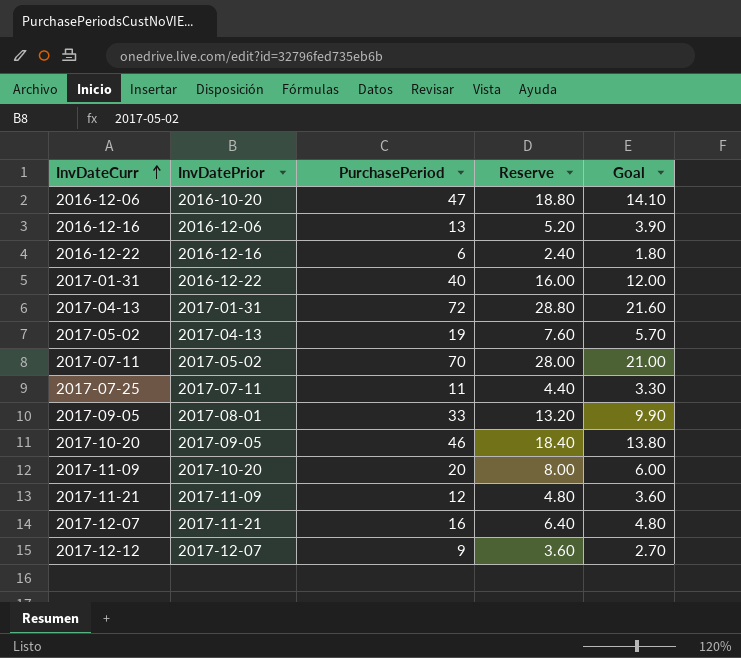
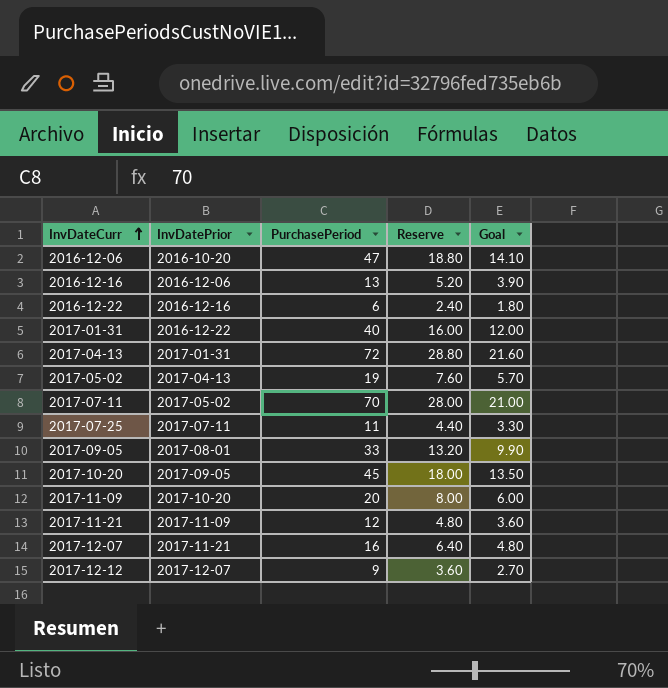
2017-10-20 | PurchasePeriod: 46 -> 45
2017-10-20 | Reserve: 18.40 -> 18.00
2017-10-20 | Goal: 13.80 -> 13.50

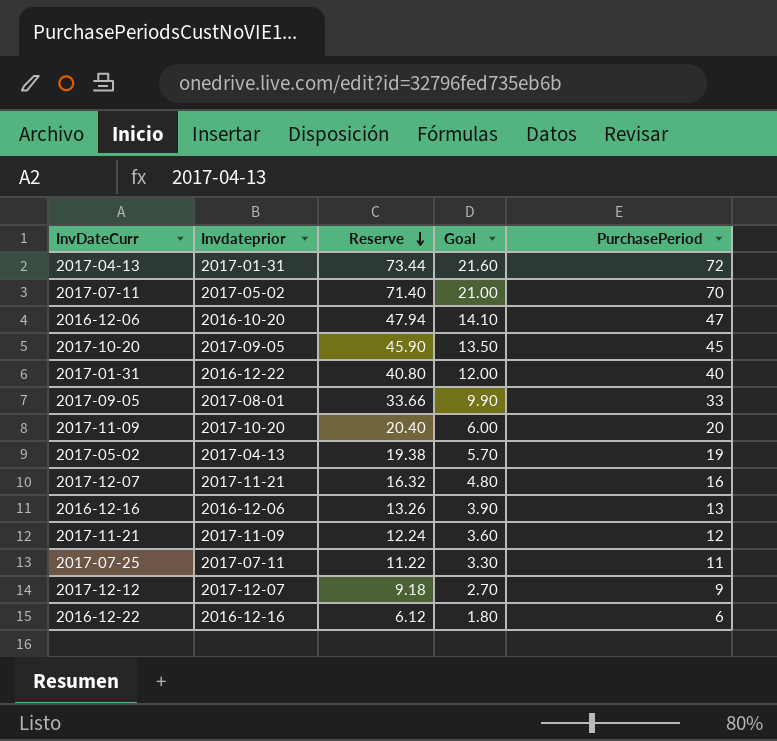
row order: InvDateCurr ascending -> Reserve descending
column name: InvDatePrior -> Invdateprior
column Reserve | formula: [PurchasePeriod] * 0.4 -> [PurchasePeriod] * 1.02
column PurchasePeriod | position: 3 -> 5

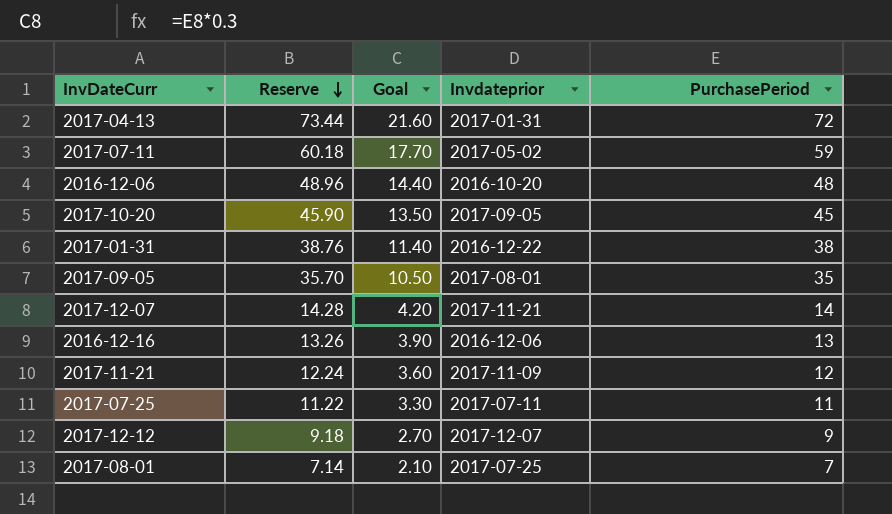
column Invdateprior | position: 2 -> 4
row 2017-11-09: 2017-10-20 | 20.40 | 6.00 | 20 -> none
row 2017-05-02: 2017-04-13 | 19.38 | 5.70 | 19 -> none
row 2016-12-22: 2016-12-16 | 6.12 | 1.80 | 6 -> none
2017-07-11 | Reserve: 71.40 -> 60.18
2017-07-11 | Goal: 21.00 -> 17.70
2017-07-11 | PurchasePeriod: 70 -> 59
2016-12-06 | Reserve: 47.94 -> 48.96
2016-12-06 | Goal: 14.10 -> 14.40
2016-12-06 | PurchasePeriod: 47 -> 48
2017-01-31 | Reserve: 40.80 -> 38.76
2017-01-31 | Goal: 12.00 -> 11.40
2017-01-31 | PurchasePeriod: 40 -> 38
2017-09-05 | Reserve: 33.66 -> 35.70
2017-09-05 | Goal: 9.90 -> 10.50
2017-09-05 | PurchasePeriod: 33 -> 35
2017-12-07 | Reserve: 16.32 -> 14.28
2017-12-07 | Goal: 4.80 -> 4.20
2017-12-07 | PurchasePeriod: 16 -> 14
row 2017-08-01: none -> 7.14 | 2.10 | 2017-07-25 | 7

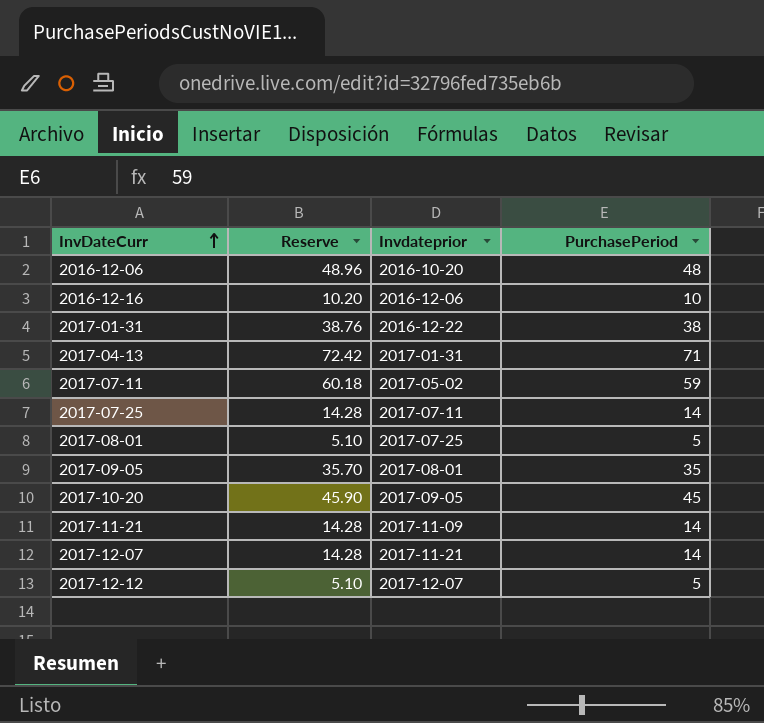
row order: Reserve descending -> InvDateCurr ascending
column Goal | formula: [PurchasePeriod] * 0.3 -> none
2016-12-16 | Reserve: 13.26 -> 10.20
2016-12-16 | PurchasePeriod: 13 -> 10
2017-04-13 | Reserve: 73.44 -> 72.42
2017-04-13 | PurchasePeriod: 72 -> 71
2017-07-25 | Reserve: 11.22 -> 14.28
2017-07-25 | PurchasePeriod: 11 -> 14
2017-08-01 | Reserve: 7.14 -> 5.10
2017-08-01 | PurchasePeriod: 7 -> 5
2017-11-21 | Reserve: 12.24 -> 14.28
2017-11-21 | PurchasePeriod: 12 -> 14
2017-12-12 | Reserve: 9.18 -> 5.10
2017-12-12 | PurchasePeriod: 9 -> 5

